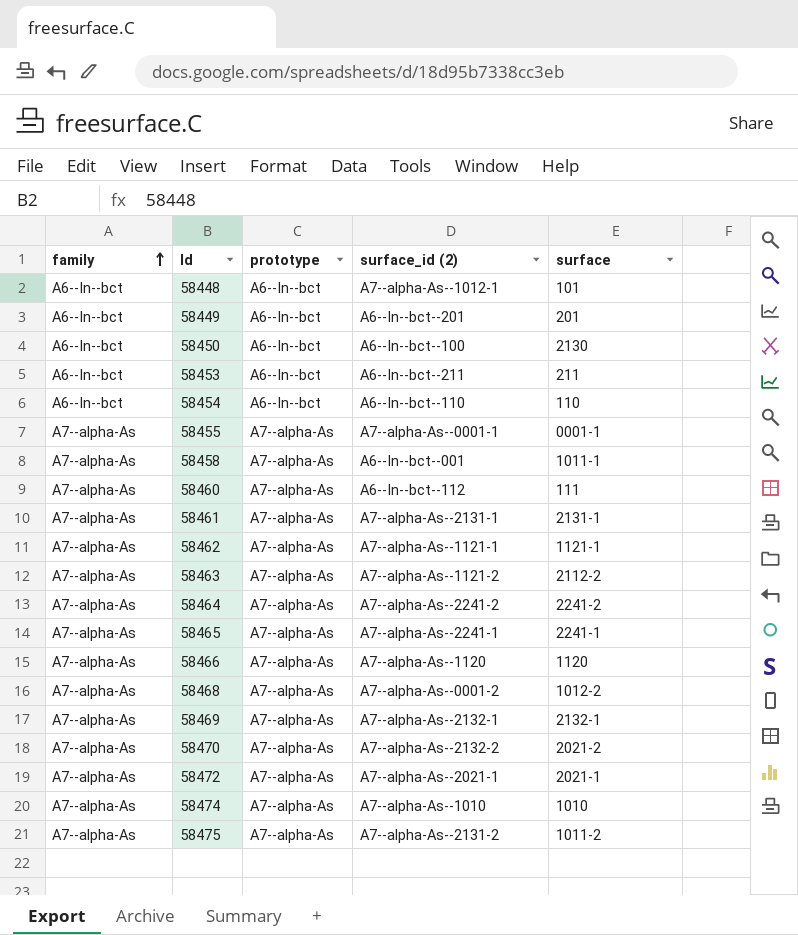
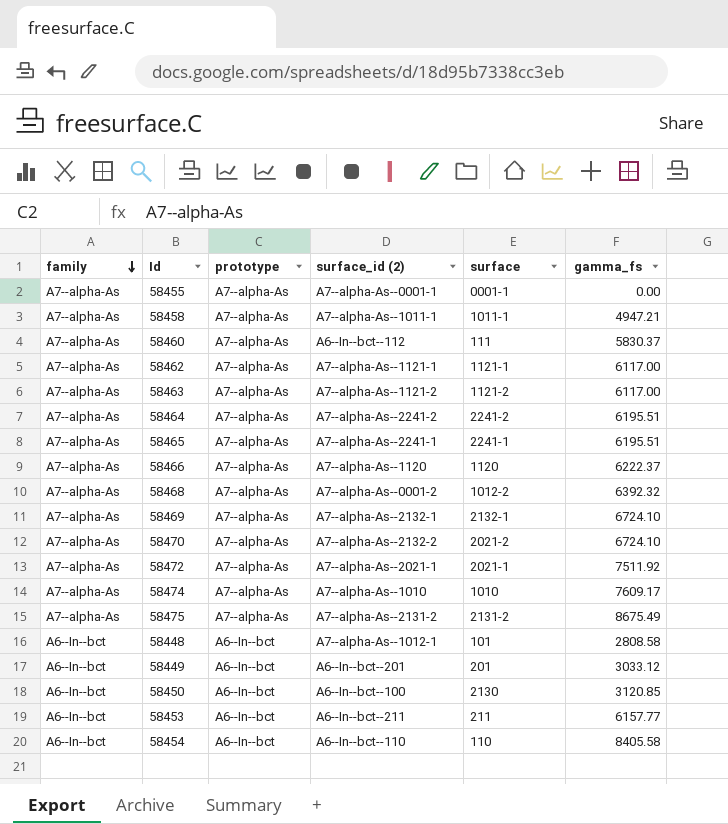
row order: family ascending -> family descending
column gamma_fs | position: none -> 6
row 58461: A7--alpha-As | A7--alpha-As | A7--alpha-As--2131-1 | 2131-1 -> none
58458 | surface_id (2): A6--In--bct--001 -> A7--alpha-As--1011-1
58463 | surface: 2112-2 -> 1121-2
58475 | surface: 1011-2 -> 2131-2

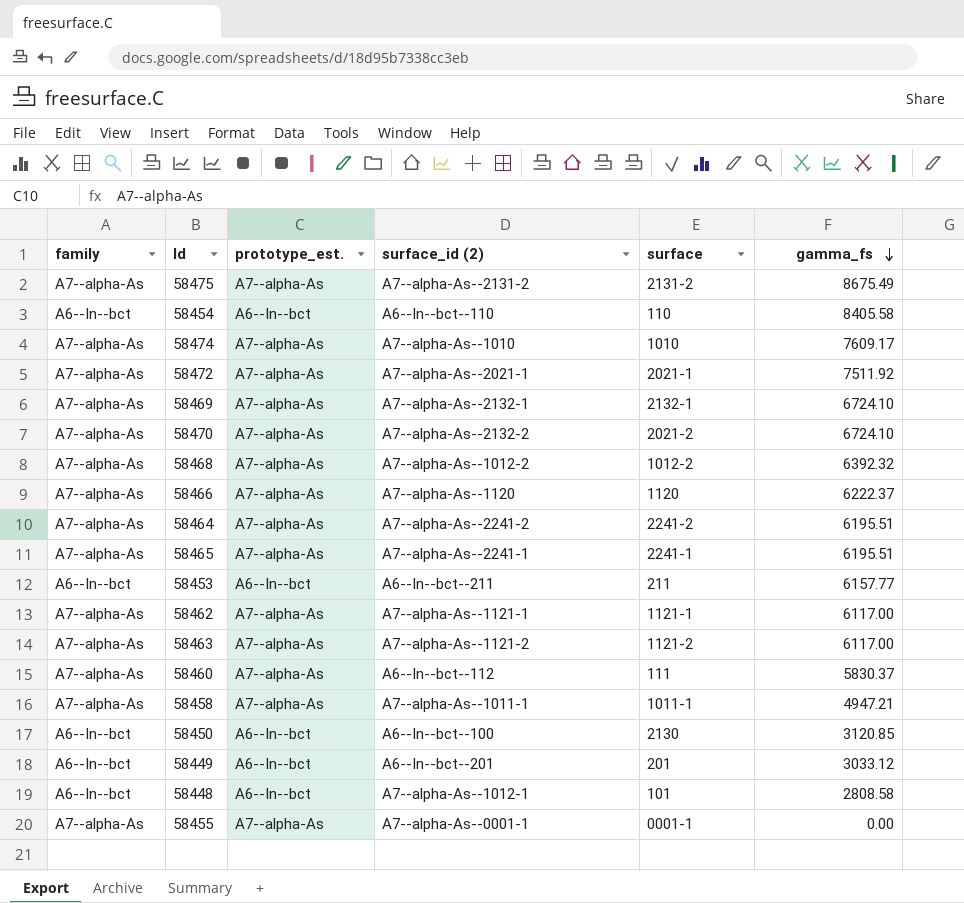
row order: family descending -> gamma_fs descending
column name: prototype -> prototype_est.
58468 | surface_id (2): A7--alpha-As--0001-2 -> A7--alpha-As--1012-2

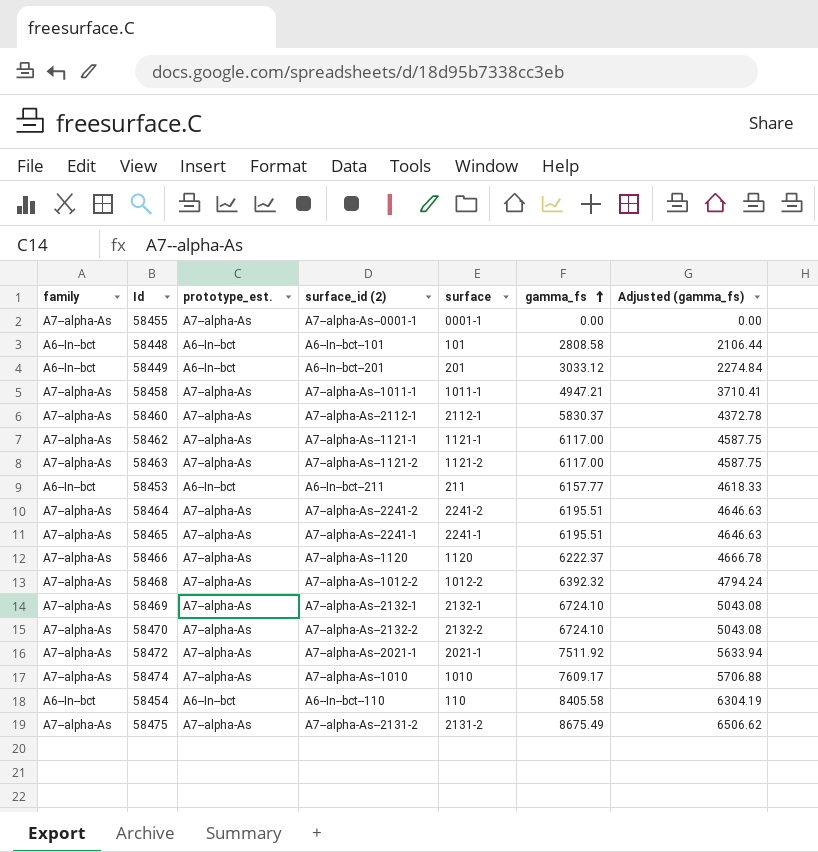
row order: gamma_fs descending -> gamma_fs ascending
column Adjusted (gamma_fs) | formula: none -> [gamma_fs] * 0.75
row 58450: A6--In--bct | A6--In--bct | A6--In--bct--100 | 2130 | 3120.85 -> none
58448 | surface_id (2): A7--alpha-As--1012-1 -> A6--In--bct--101
58460 | surface_id (2): A6--In--bct--112 -> A7--alpha-As--2112-1
58460 | surface: 111 -> 2112-1
58470 | surface: 2021-2 -> 2132-2

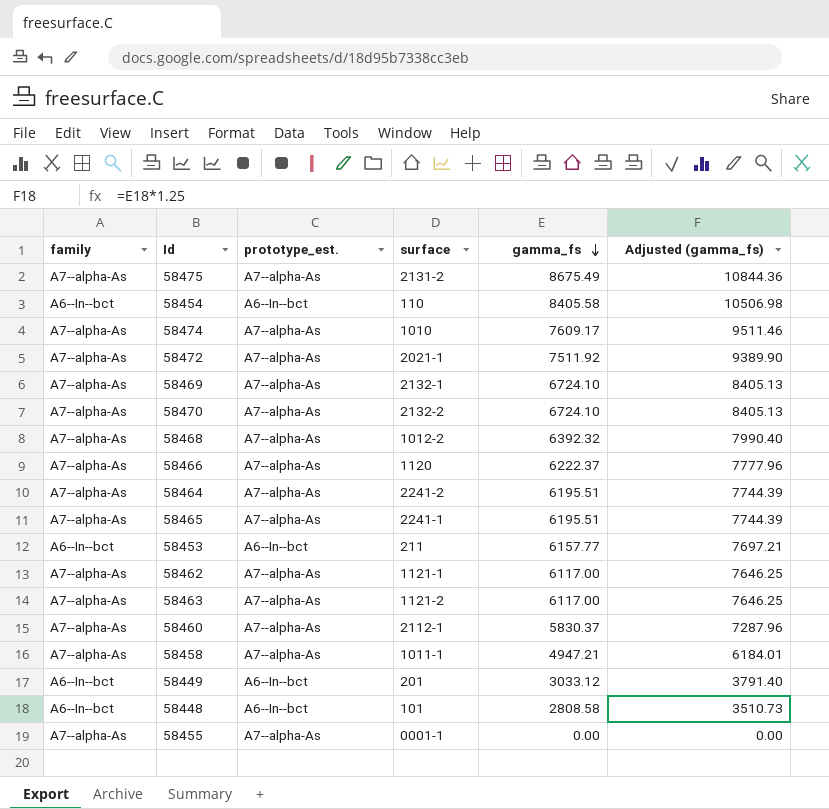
row order: gamma_fs ascending -> gamma_fs descending
column surface_id (2) | position: 4 -> none
column Adjusted (gamma_fs) | formula: [gamma_fs] * 0.75 -> [gamma_fs] * 1.25

